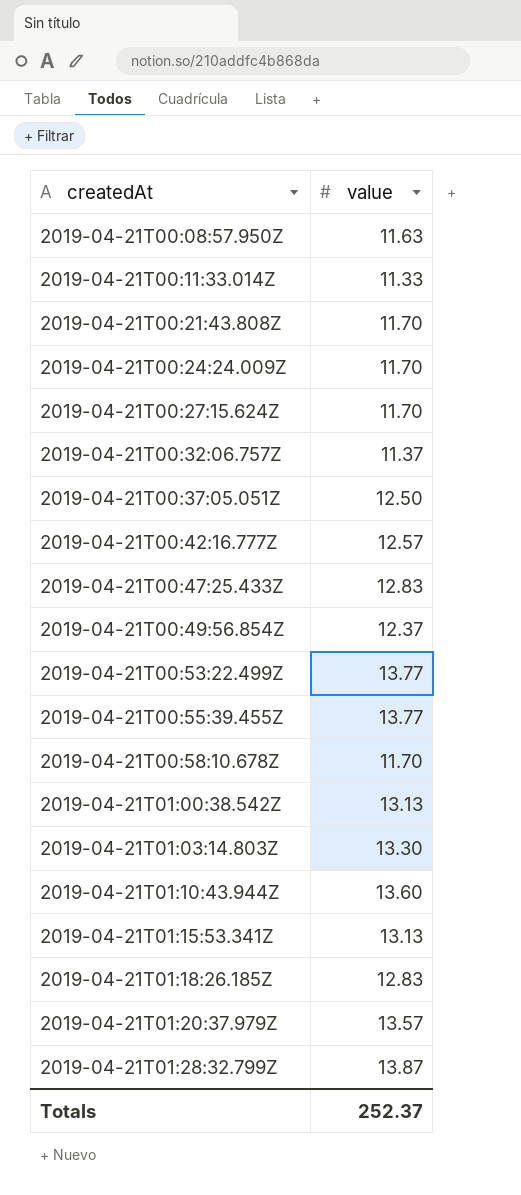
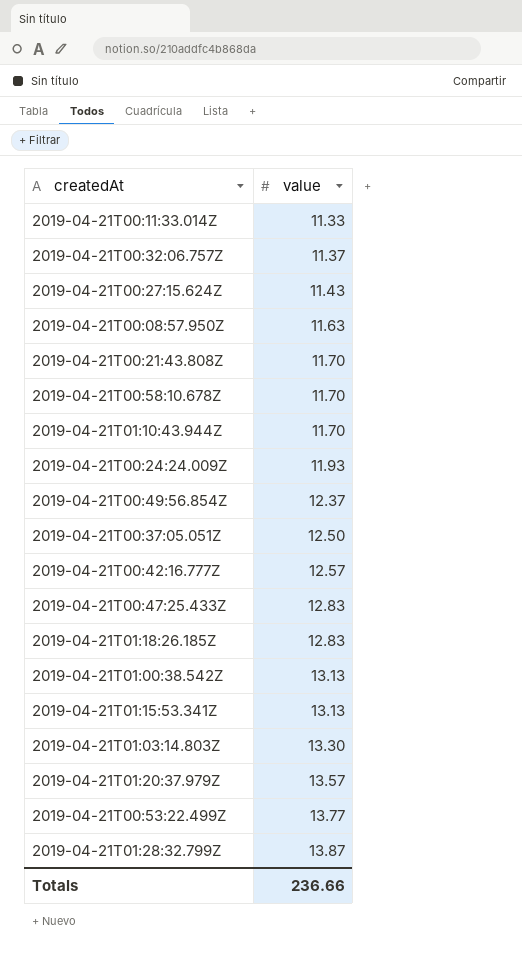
row order: createdAt ascending -> value ascending
row 2019-04-21T00:55:39.455Z: 13.77 -> none
2019-04-21T00:27:15.624Z | value: 11.70 -> 11.43
2019-04-21T01:10:43.944Z | value: 13.60 -> 11.70
2019-04-21T00:24:24.009Z | value: 11.70 -> 11.93
Totals | value: 252.37 -> 236.66

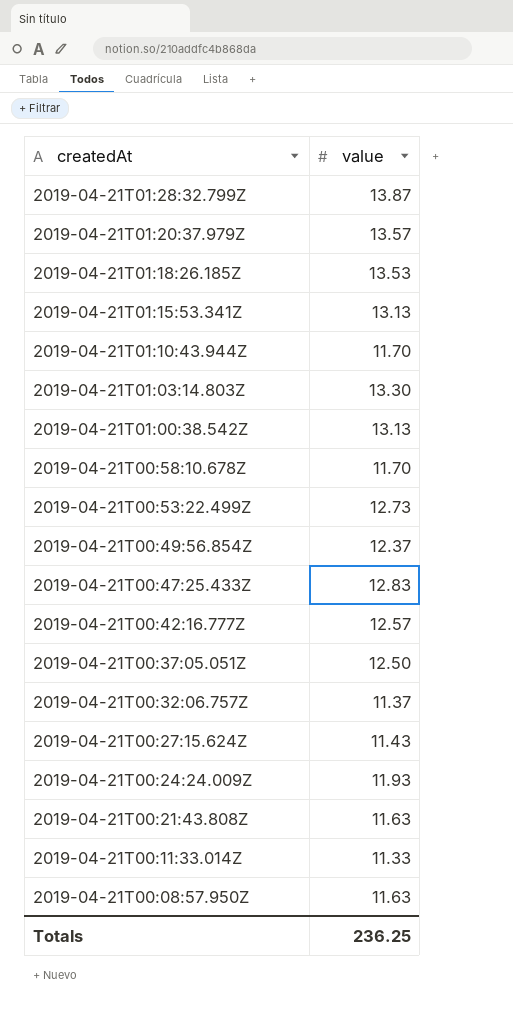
row order: value ascending -> createdAt descending
2019-04-21T01:18:26.185Z | value: 12.83 -> 13.53
2019-04-21T00:53:22.499Z | value: 13.77 -> 12.73
2019-04-21T00:21:43.808Z | value: 11.70 -> 11.63
Totals | value: 236.66 -> 236.25

